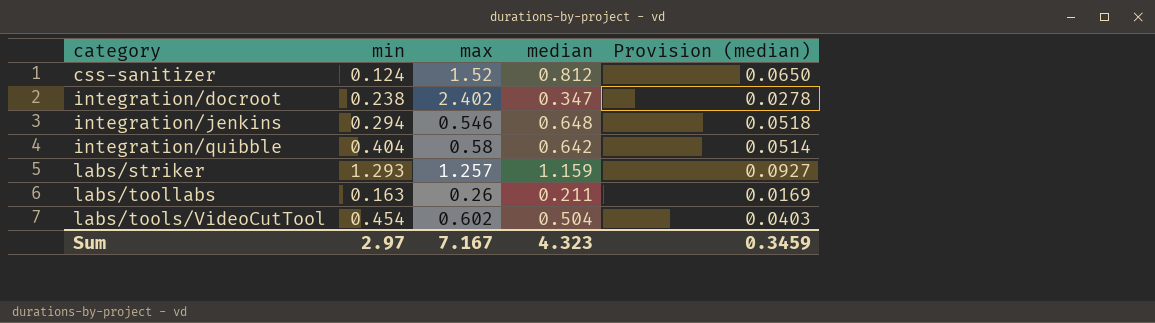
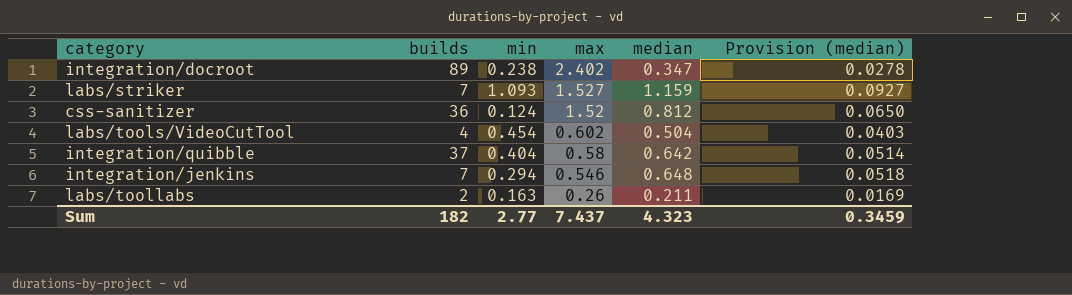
row order: category ascending -> max descending
column builds | position: none -> 2
labs/striker | min: 1.293 -> 1.093
labs/striker | max: 1.257 -> 1.527
Sum | min: 2.97 -> 2.77
Sum | max: 7.167 -> 7.437

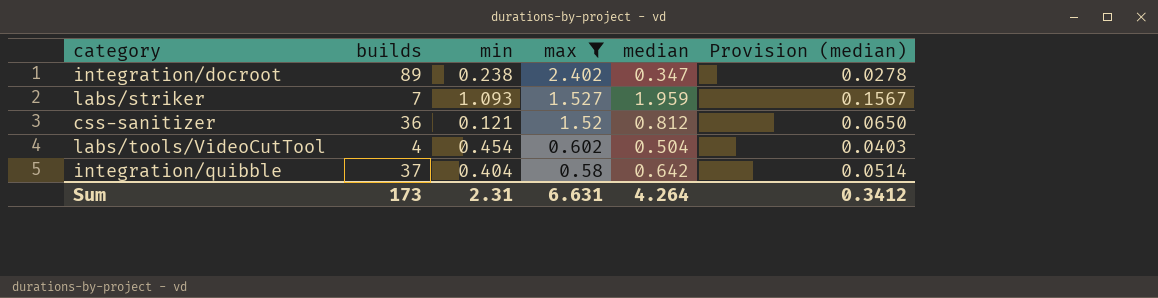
filter: none -> max >= 0.58
labs/striker | median: 1.159 -> 1.959
labs/striker | Provision (median): 0.0927 -> 0.1567
css-sanitizer | min: 0.124 -> 0.121
Sum | builds: 182 -> 173
Sum | min: 2.77 -> 2.31
Sum | max: 7.437 -> 6.631
Sum | median: 4.323 -> 4.264
Sum | Provision (median): 0.3459 -> 0.3412

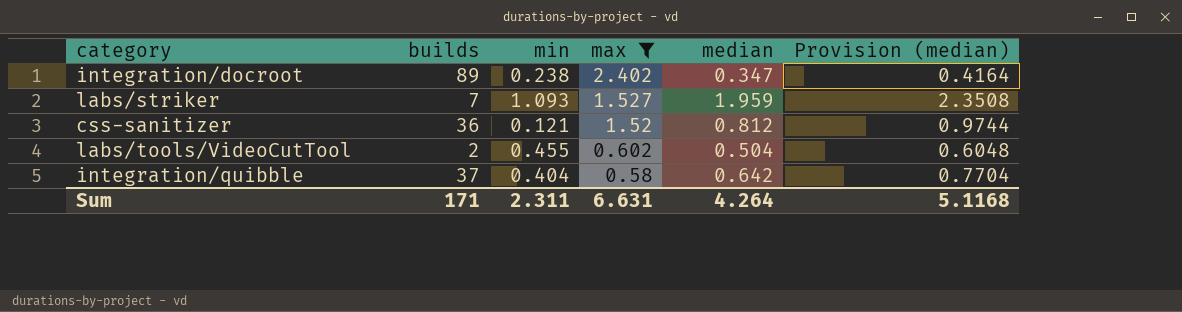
column Provision (median) | formula: [median] * 0.08 -> [median] * 1.2
labs/tools/VideoCutTool | builds: 4 -> 2
labs/tools/VideoCutTool | min: 0.454 -> 0.455
Sum | builds: 173 -> 171
Sum | min: 2.31 -> 2.311
Sum | Provision (median): 0.3412 -> 5.1168

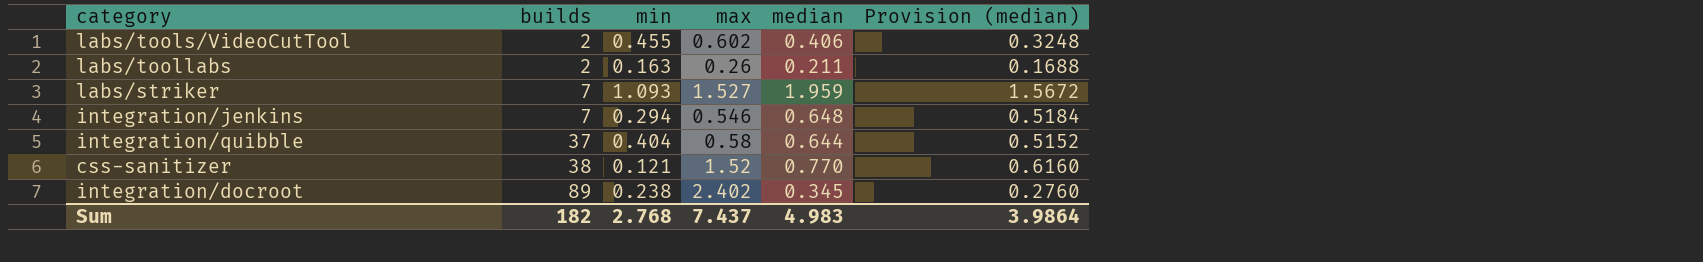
filter: max >= 0.58 -> none
row order: max descending -> builds ascending
column Provision (median) | formula: [median] * 1.2 -> [median] * 0.8
labs/tools/VideoCutTool | median: 0.504 -> 0.406
integration/quibble | median: 0.642 -> 0.644
css-sanitizer | builds: 36 -> 38
css-sanitizer | median: 0.812 -> 0.770
integration/docroot | median: 0.347 -> 0.345
Sum | builds: 171 -> 182
Sum | min: 2.311 -> 2.768
Sum | max: 6.631 -> 7.437
Sum | median: 4.264 -> 4.983
Sum | Provision (median): 5.1168 -> 3.9864

